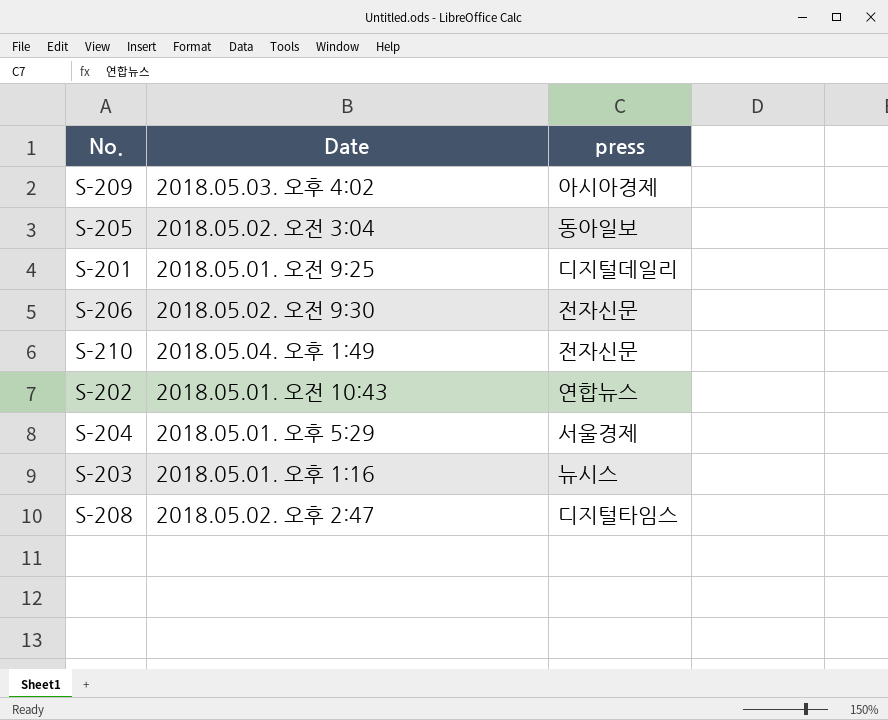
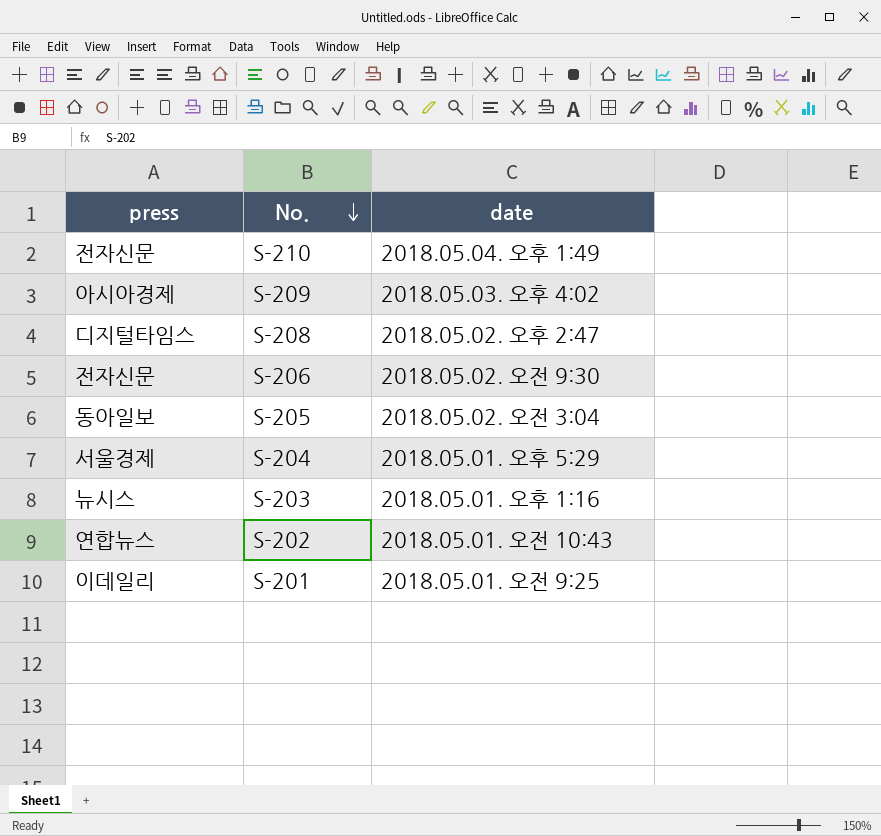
row order: none -> No. descending
column press | position: 3 -> 1
column name: Date -> date
S-201 | press: 디지털데일리 -> 이데일리

